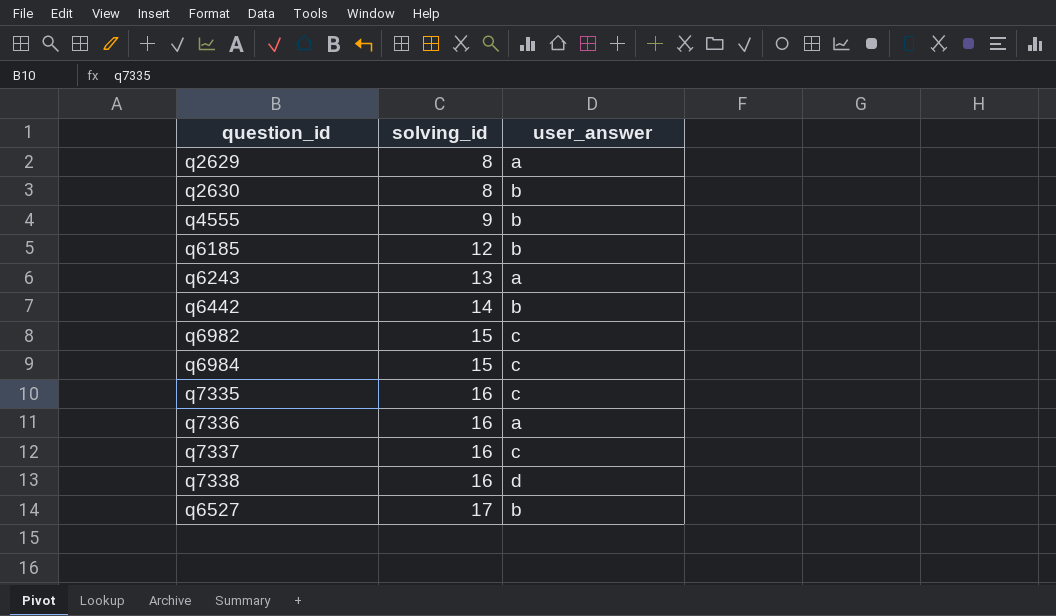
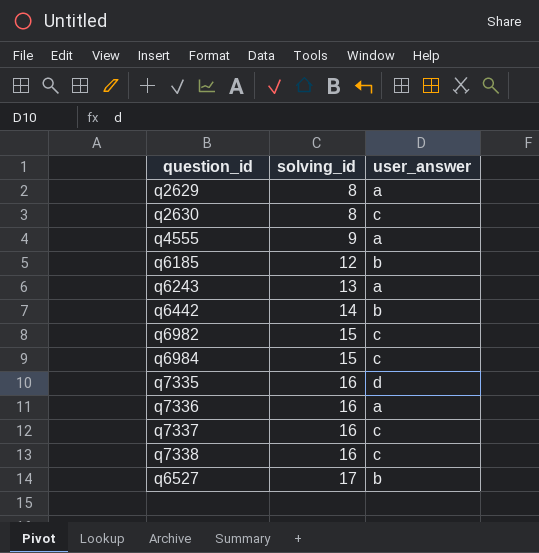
q2630 | user_answer: b -> c
q4555 | user_answer: b -> a
q7335 | user_answer: c -> d
q7338 | user_answer: d -> c

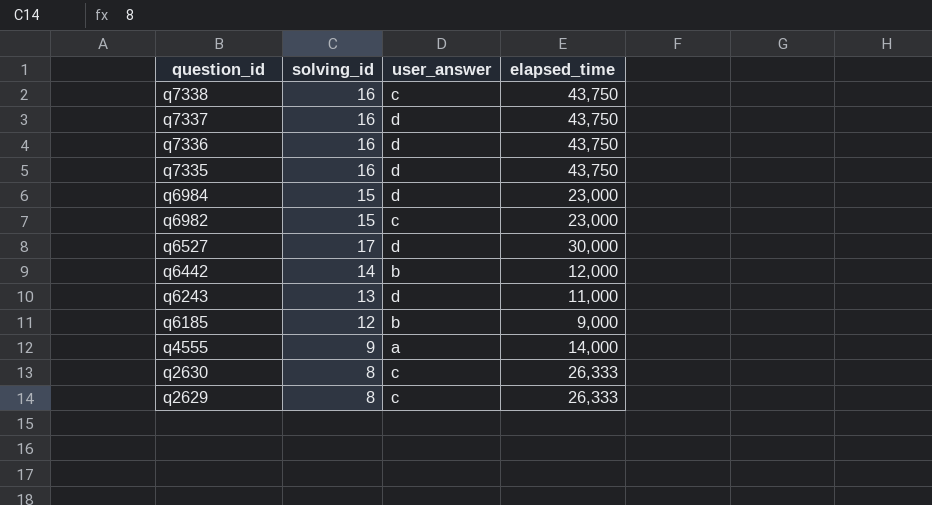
row order: solving_id ascending -> question_id descending
column elapsed_time | position: none -> 4
q7337 | user_answer: c -> d
q7336 | user_answer: a -> d
q6984 | user_answer: c -> d
q6527 | user_answer: b -> d
q6243 | user_answer: a -> d
q2629 | user_answer: a -> c

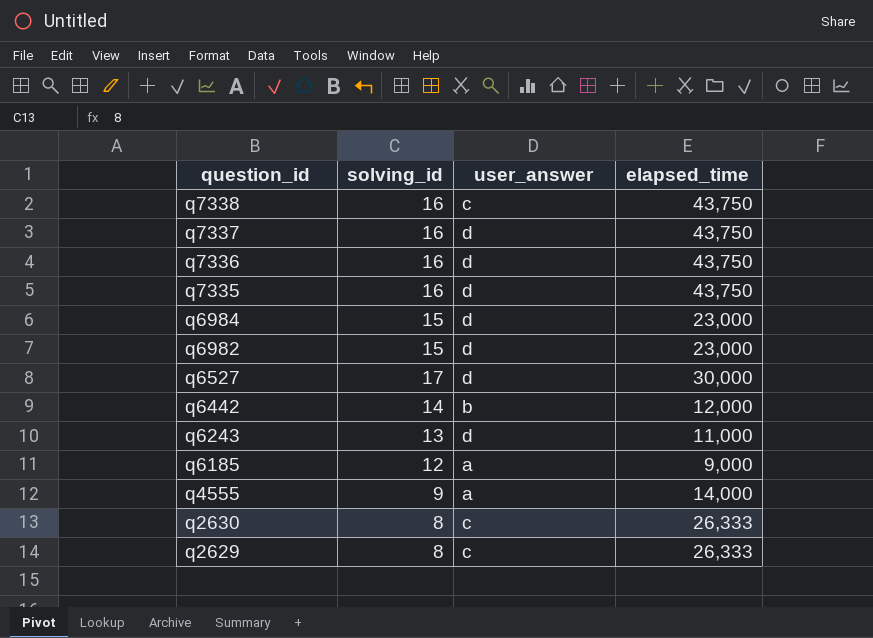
q6982 | user_answer: c -> d
q6185 | user_answer: b -> a

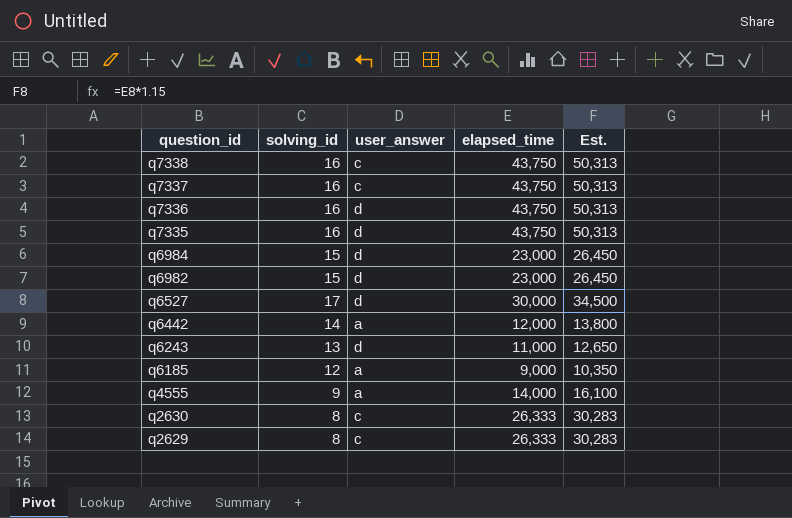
column Est. | formula: none -> [elapsed_time] * 1.15
q7337 | user_answer: d -> c
q6442 | user_answer: b -> a

